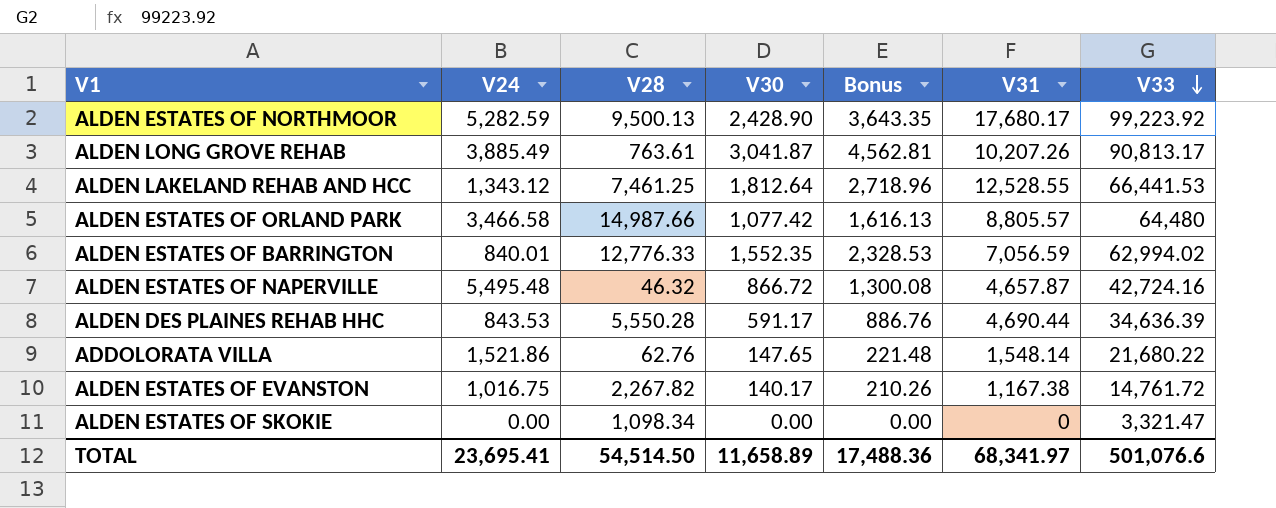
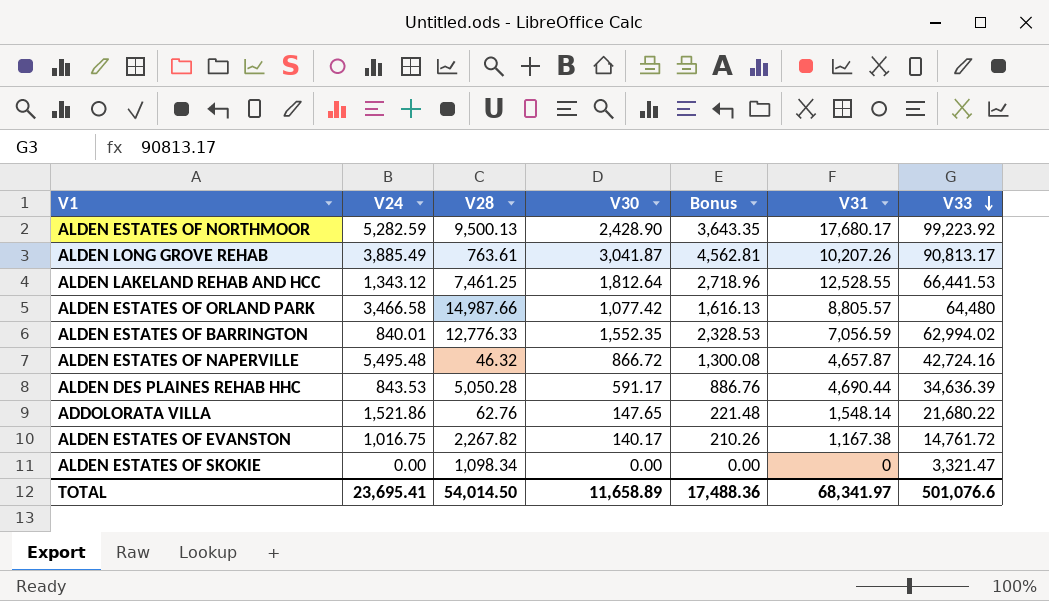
ALDEN DES PLAINES REHAB HHC | V28: 5,550.28 -> 5,050.28
TOTAL | V28: 54,514.50 -> 54,014.50

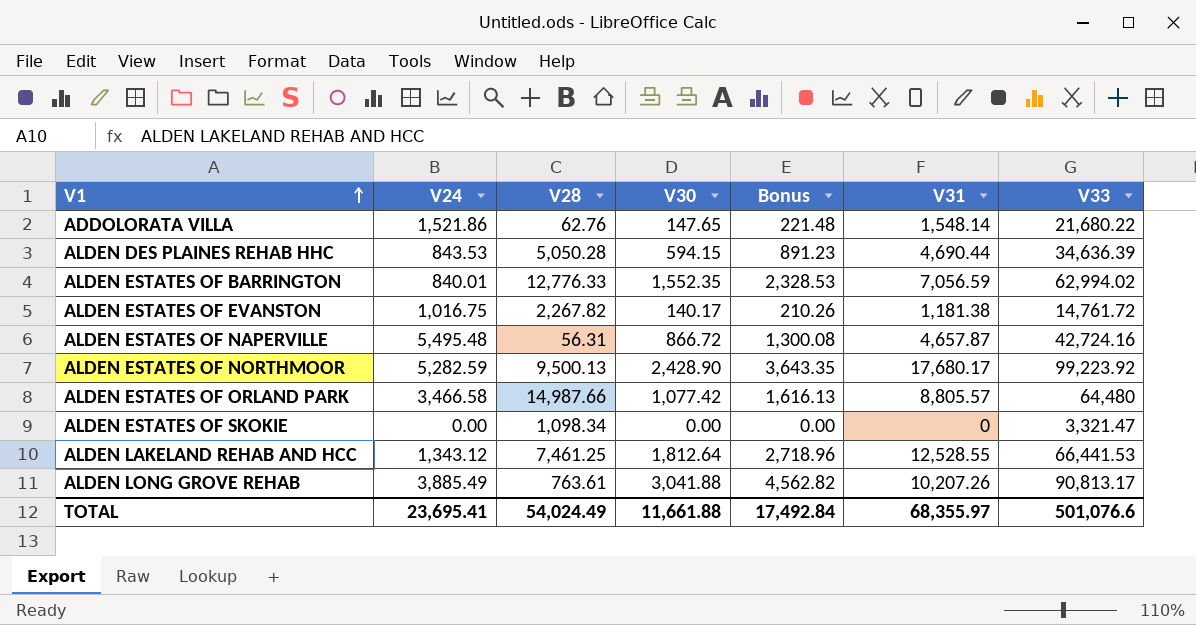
row order: V33 descending -> V1 ascending
ALDEN DES PLAINES REHAB HHC | V30: 591.17 -> 594.15
ALDEN DES PLAINES REHAB HHC | Bonus: 886.76 -> 891.23
ALDEN ESTATES OF EVANSTON | V31: 1,167.38 -> 1,181.38
ALDEN ESTATES OF NAPERVILLE | V28: 46.32 -> 56.31
ALDEN LONG GROVE REHAB | V30: 3,041.87 -> 3,041.88
ALDEN LONG GROVE REHAB | Bonus: 4,562.81 -> 4,562.82
TOTAL | V28: 54,014.50 -> 54,024.49
TOTAL | V30: 11,658.89 -> 11,661.88
TOTAL | Bonus: 17,488.36 -> 17,492.84
TOTAL | V31: 68,341.97 -> 68,355.97

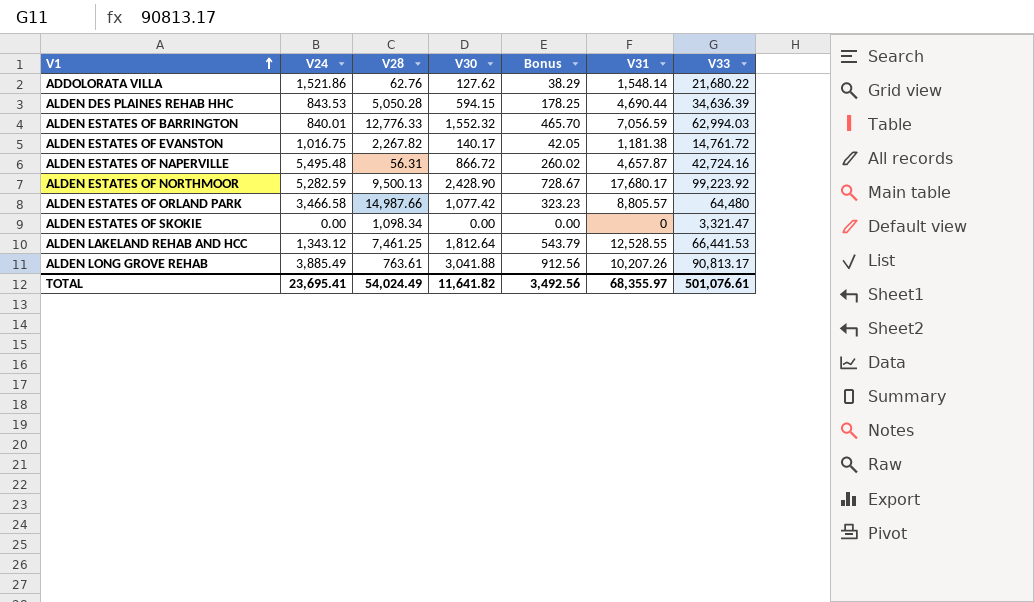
column Bonus | formula: [V30] * 1.5 -> [V30] * 0.3
ADDOLORATA VILLA | V30: 147.65 -> 127.62
ALDEN ESTATES OF BARRINGTON | V30: 1,552.35 -> 1,552.32
ALDEN ESTATES OF BARRINGTON | V33: 62,994.02 -> 62,994.03
TOTAL | V30: 11,661.88 -> 11,641.82
TOTAL | Bonus: 17,492.84 -> 3,492.56
TOTAL | V33: 501,076.6 -> 501,076.61

